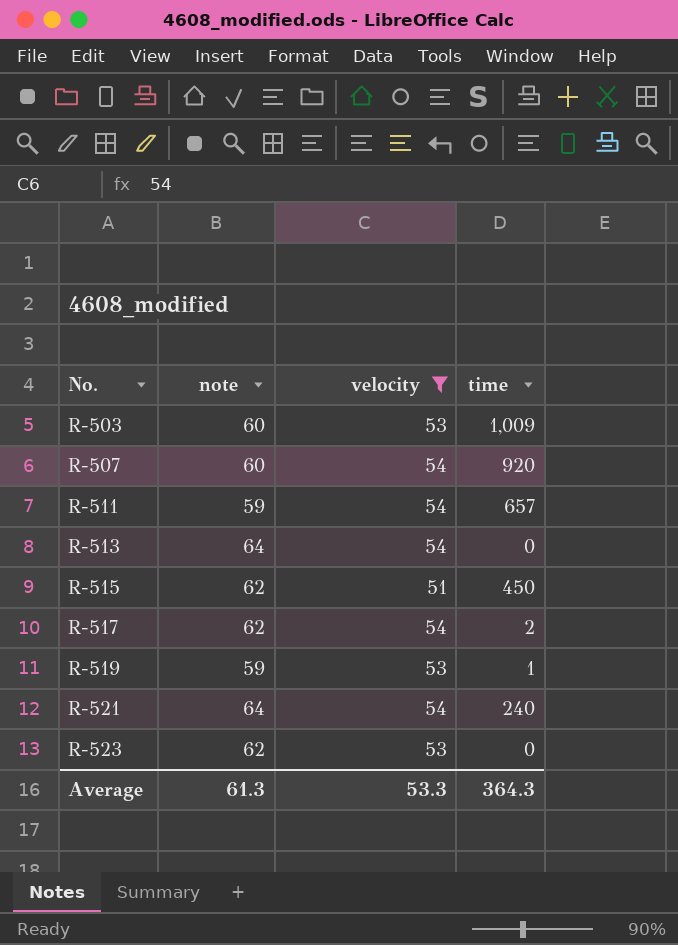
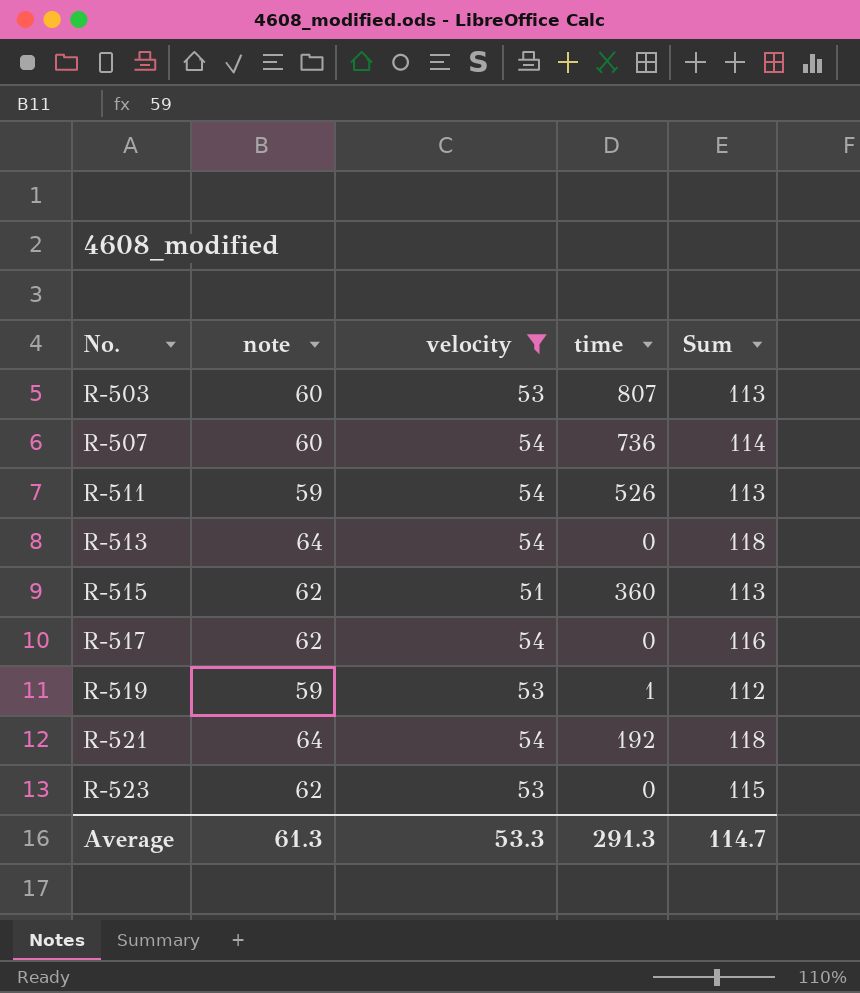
column Sum | formula: none -> [note] + [velocity]
R-503 | time: 1,009 -> 807
R-507 | time: 920 -> 736
R-511 | time: 657 -> 526
R-515 | time: 450 -> 360
R-517 | time: 2 -> 0
R-521 | time: 240 -> 192
Average | time: 364.3 -> 291.3

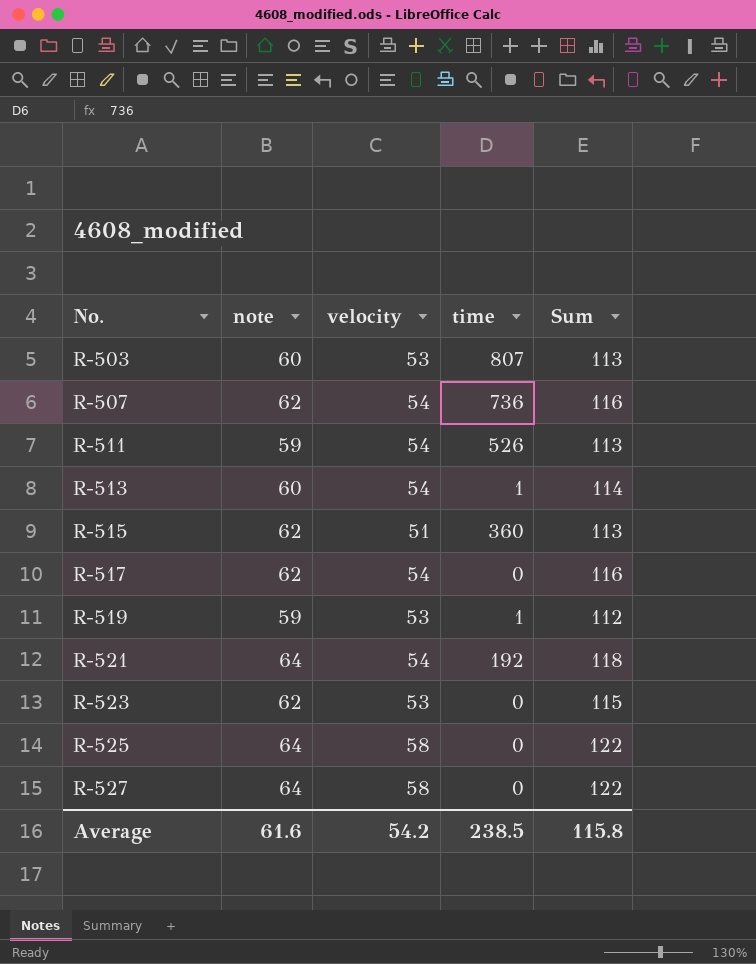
filter: velocity != 58 -> none
R-507 | note: 60 -> 62
R-507 | Sum: 114 -> 116
R-513 | note: 64 -> 60
R-513 | time: 0 -> 1
R-513 | Sum: 118 -> 114
Average | note: 61.3 -> 61.6
Average | velocity: 53.3 -> 54.2
Average | time: 291.3 -> 238.5
Average | Sum: 114.7 -> 115.8

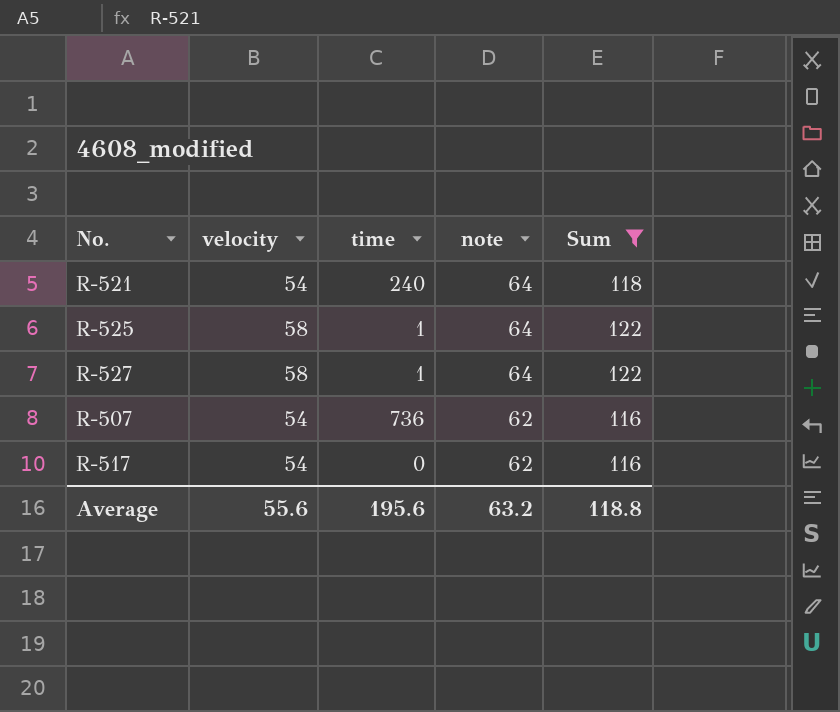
filter: none -> Sum >= 116
row order: No. ascending -> note descending
column note | position: 2 -> 4
R-521 | time: 192 -> 240
R-525 | time: 0 -> 1
R-527 | time: 0 -> 1
Average | velocity: 54.2 -> 55.6
Average | time: 238.5 -> 195.6
Average | note: 61.6 -> 63.2
Average | Sum: 115.8 -> 118.8

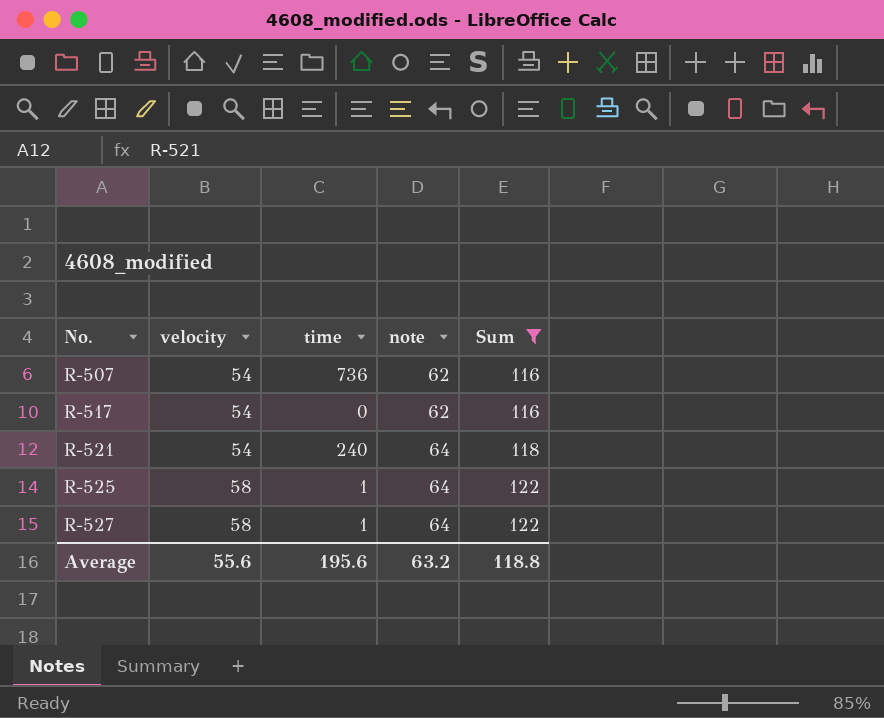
row order: note descending -> No. ascending

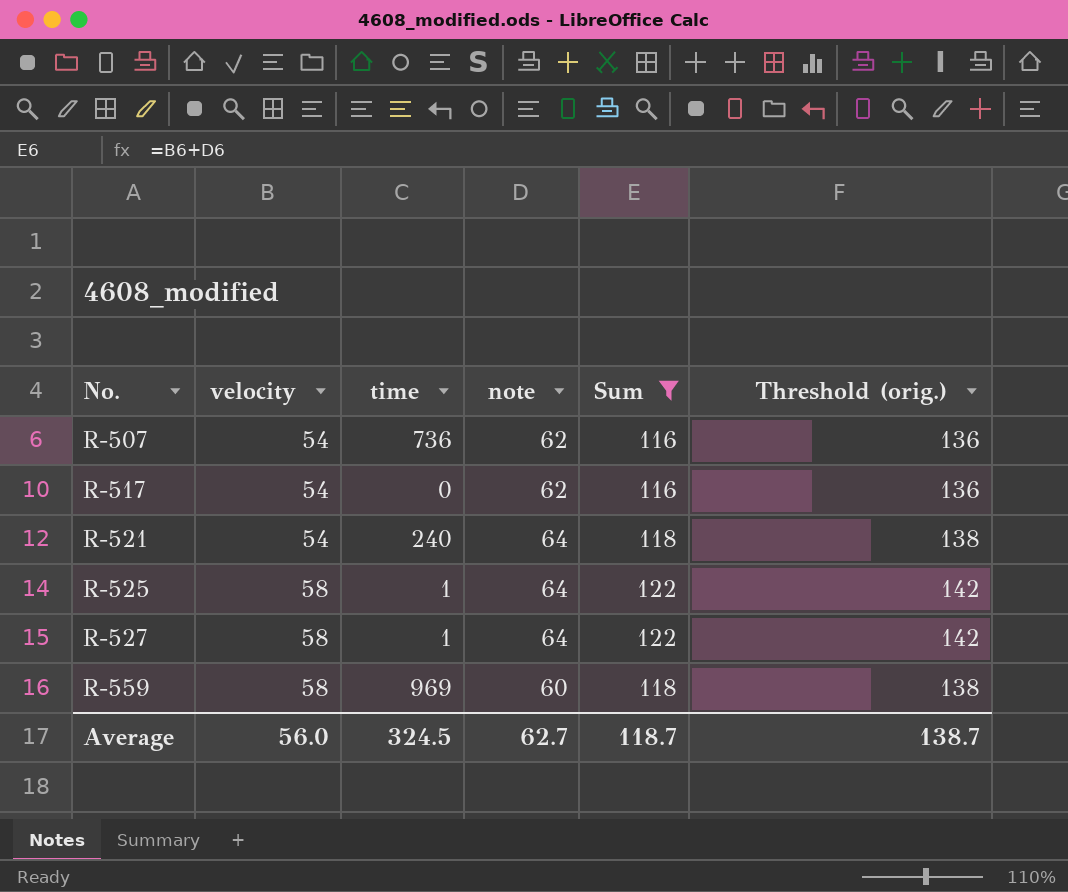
column Threshold (orig.) | formula: none -> [Sum] + 20
row R-559: none -> 58 | 969 | 60 | 118 | 138
Average | velocity: 55.6 -> 56.0
Average | time: 195.6 -> 324.5
Average | note: 63.2 -> 62.7
Average | Sum: 118.8 -> 118.7

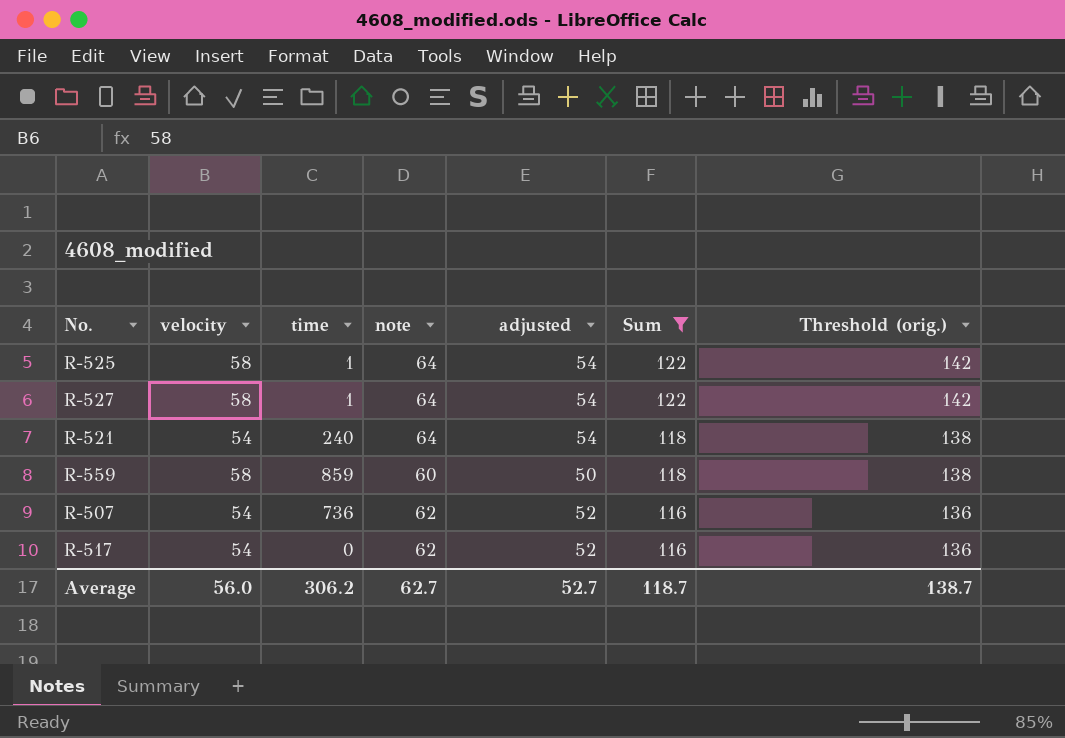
row order: No. ascending -> Sum descending
column adjusted | formula: none -> [note] - 10
R-559 | time: 969 -> 859
Average | time: 324.5 -> 306.2

